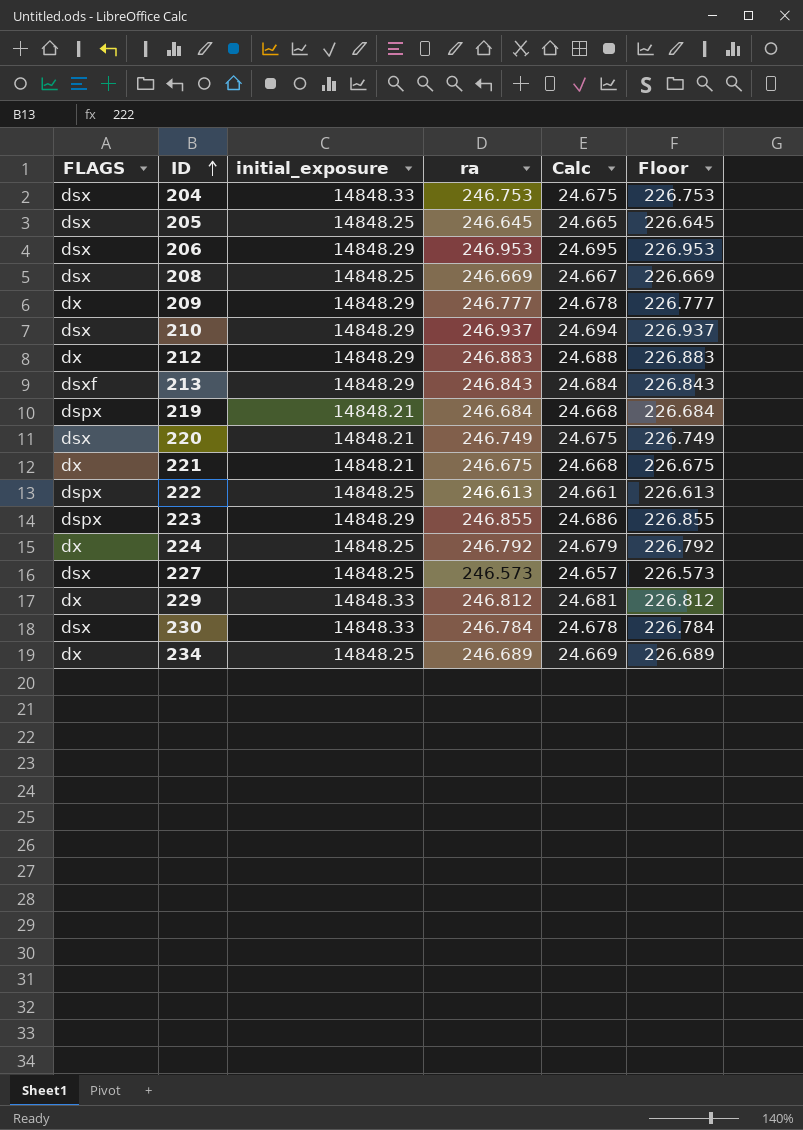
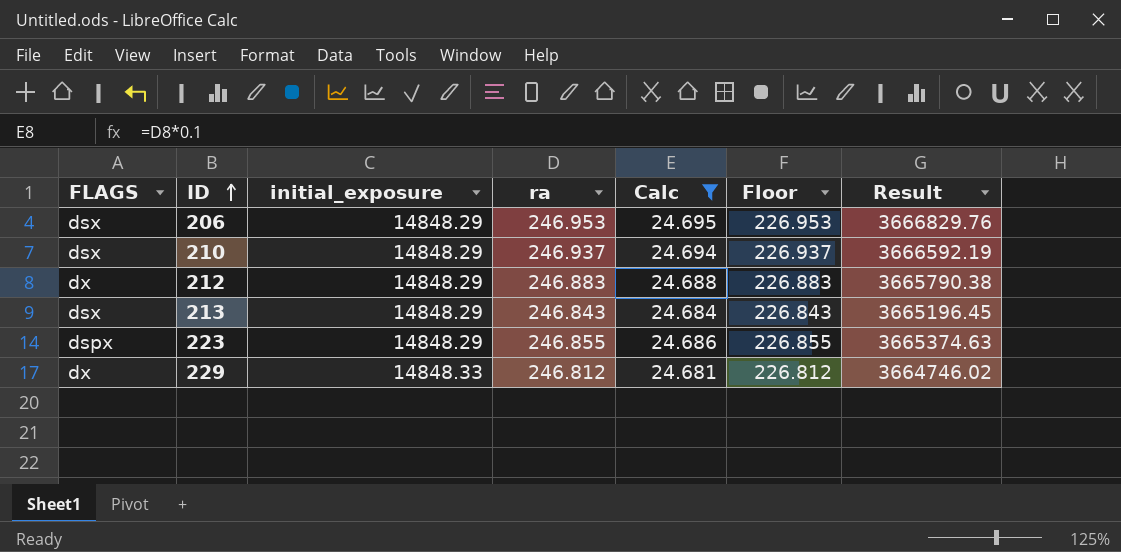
filter: none -> Calc >= 24.681
column Result | formula: none -> [initial_exposure] * [ra]
213 | FLAGS: dsxf -> dsx

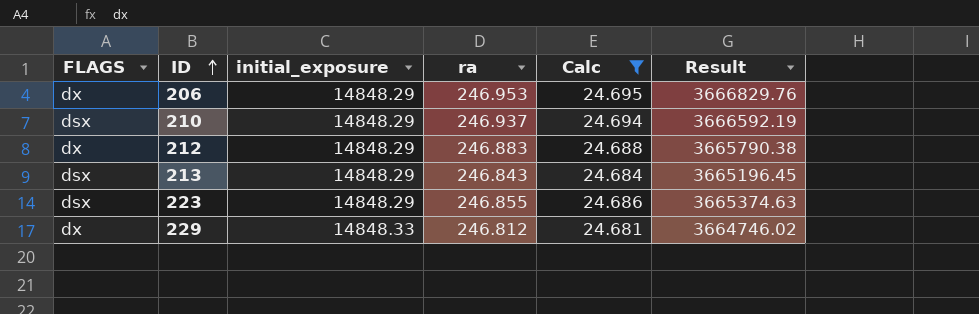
column Floor | formula: [ra] - 20 -> none
206 | FLAGS: dsx -> dx
223 | FLAGS: dspx -> dsx

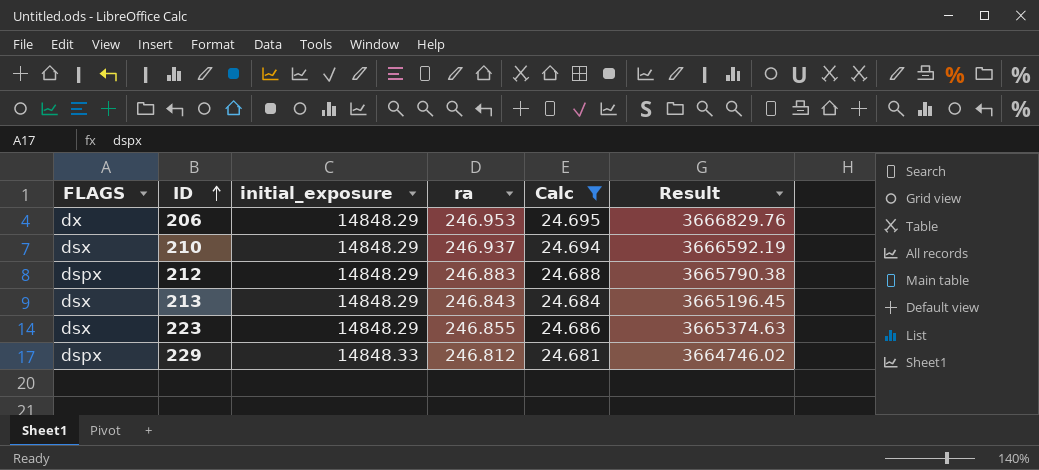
212 | FLAGS: dx -> dspx
229 | FLAGS: dx -> dspx

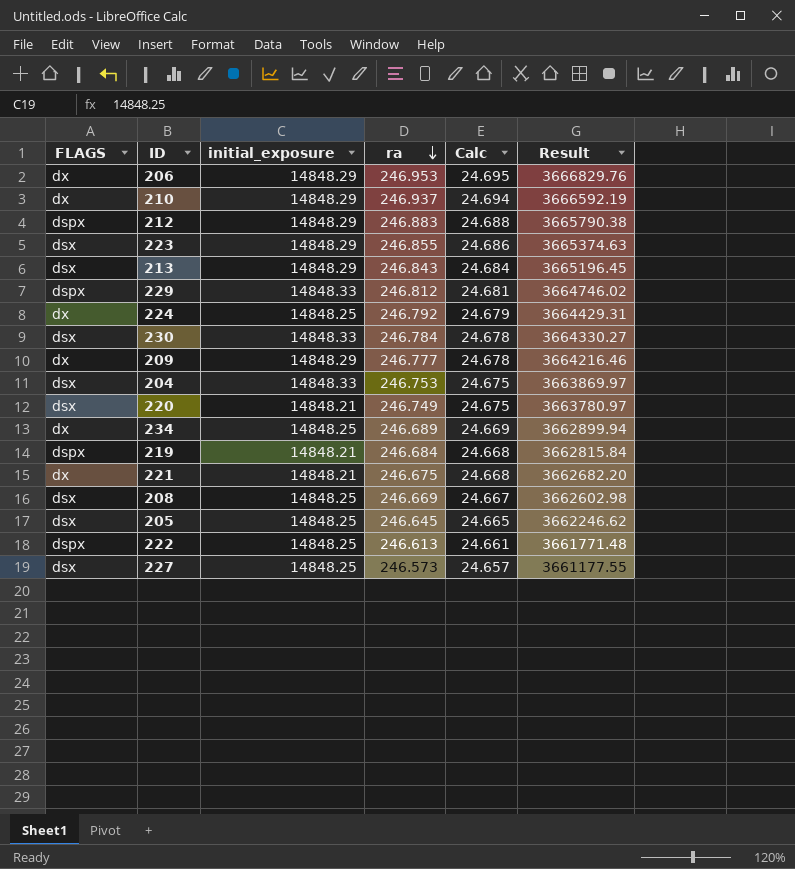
filter: Calc >= 24.681 -> none
row order: ID ascending -> ra descending
210 | FLAGS: dsx -> dx

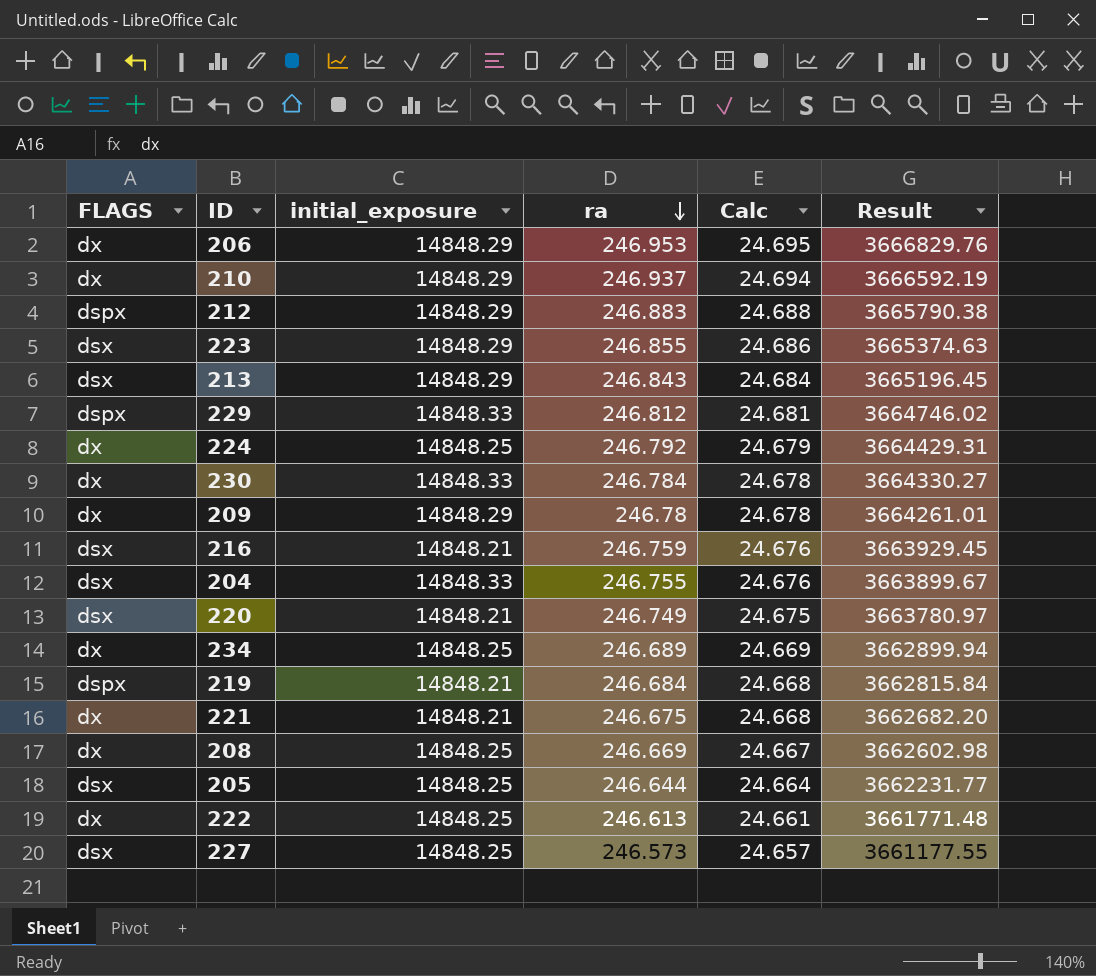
230 | FLAGS: dsx -> dx
209 | ra: 246.777 -> 246.78
209 | Result: 3664216.46 -> 3664261.01
row 216: none -> dsx | 14848.21 | 246.759 | 24.676 | 3663929.45
204 | ra: 246.753 -> 246.755
204 | Calc: 24.675 -> 24.676
204 | Result: 3663869.97 -> 3663899.67
208 | FLAGS: dsx -> dx
205 | ra: 246.645 -> 246.644
205 | Calc: 24.665 -> 24.664
205 | Result: 3662246.62 -> 3662231.77
222 | FLAGS: dspx -> dx

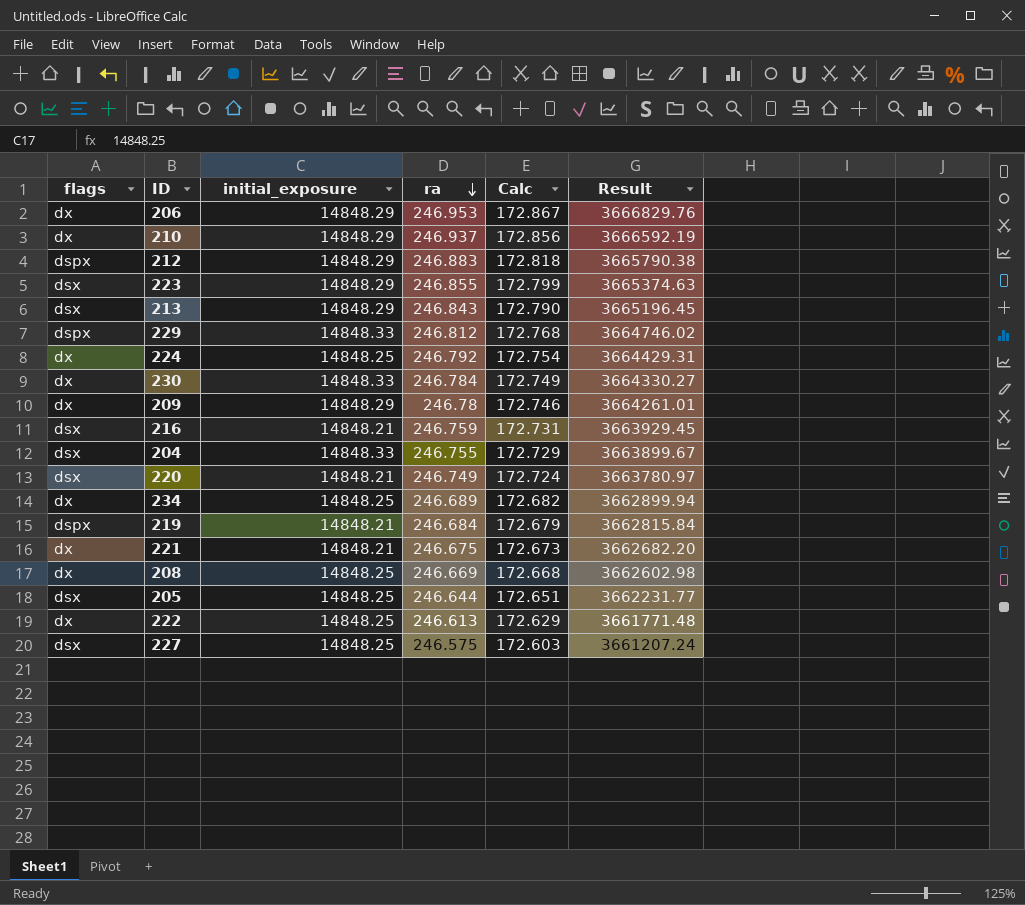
column name: FLAGS -> flags
column Calc | formula: [ra] * 0.1 -> [ra] * 0.7
227 | ra: 246.573 -> 246.575
227 | Result: 3661177.55 -> 3661207.24

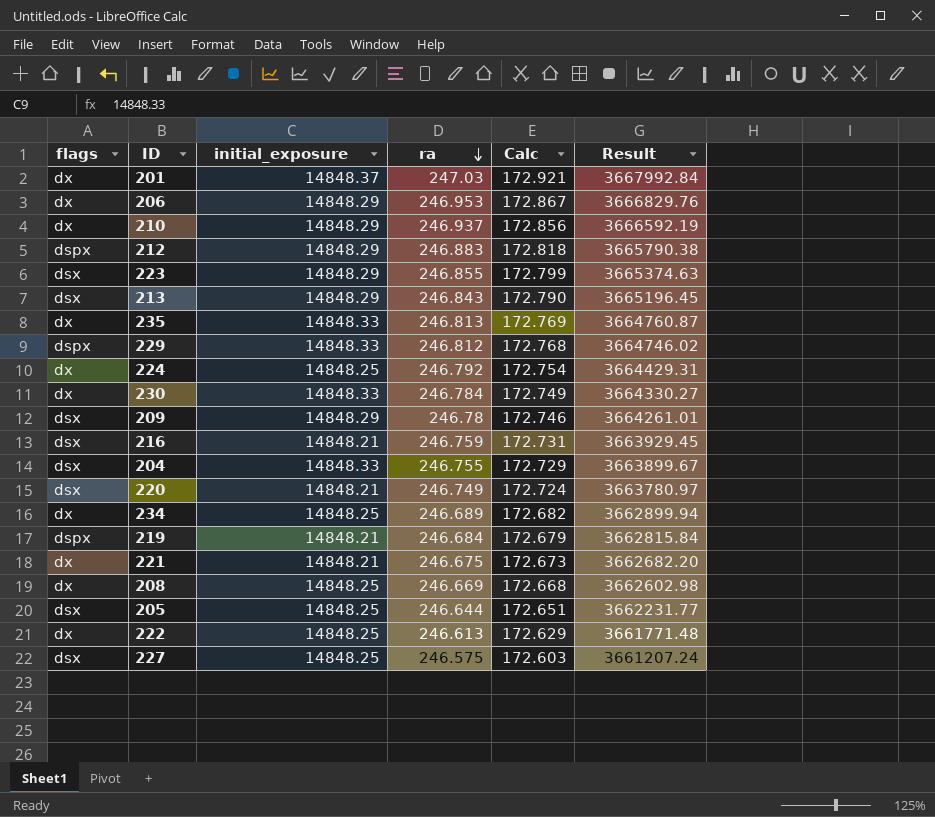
row 201: none -> dx | 14848.37 | 247.03 | 172.921 | 3667992.84
row 235: none -> dx | 14848.33 | 246.813 | 172.769 | 3664760.87
209 | flags: dx -> dsx

